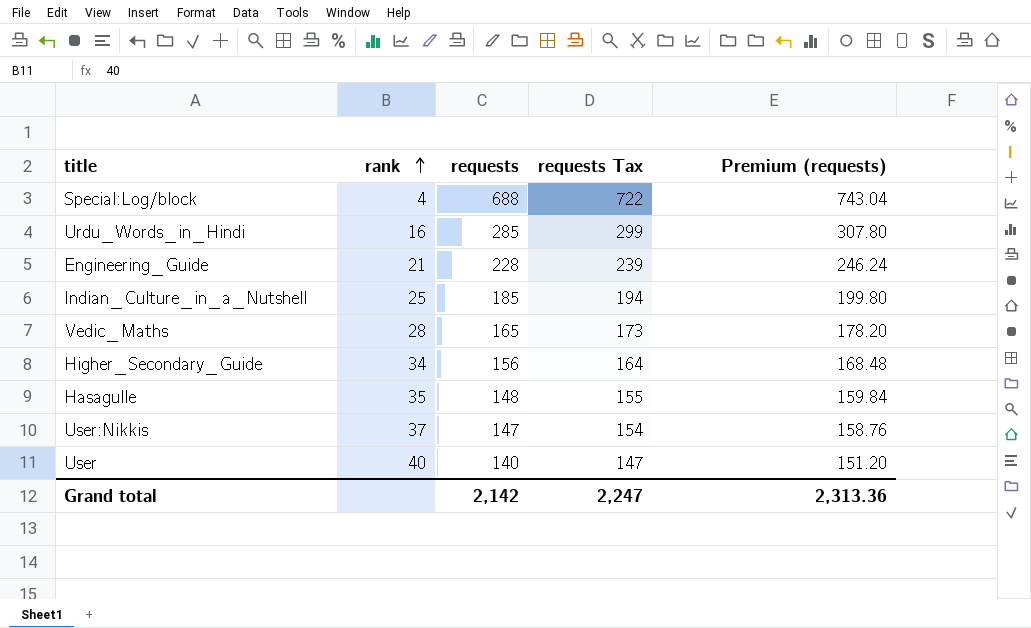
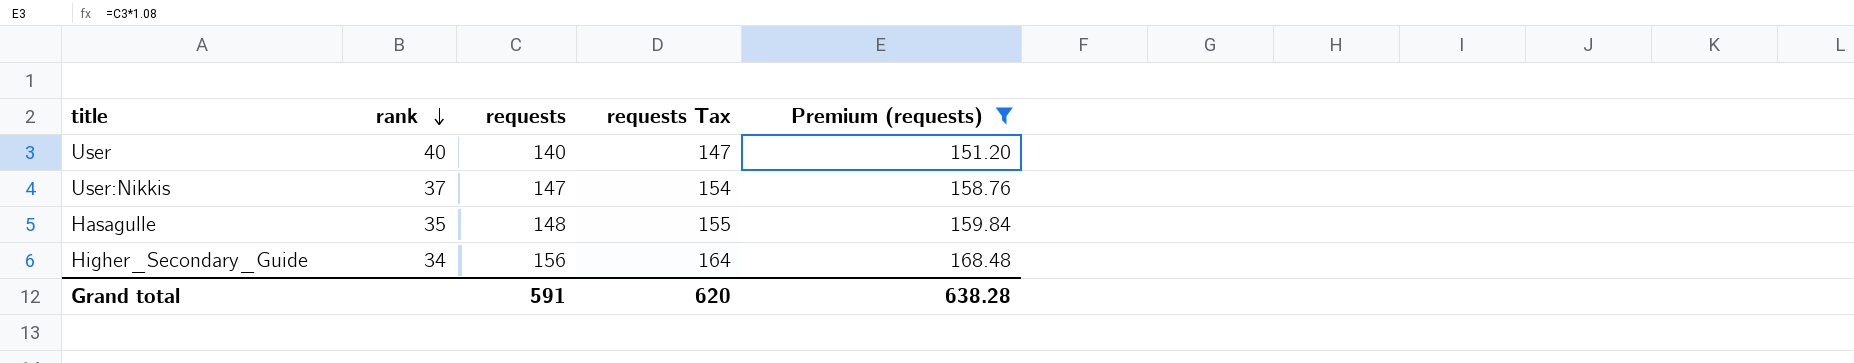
filter: none -> Premium (requests) <= 168.48
row order: rank ascending -> rank descending
Grand total | requests: 2,142 -> 591
Grand total | requests Tax: 2,247 -> 620
Grand total | Premium (requests): 2,313.36 -> 638.28

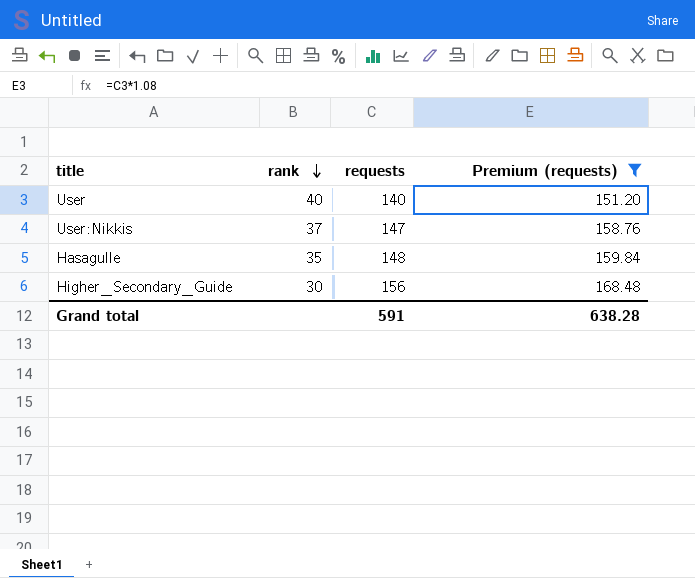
column requests Tax | formula: [requests] * 1.05 -> none
Higher_Secondary_Guide | rank: 34 -> 30

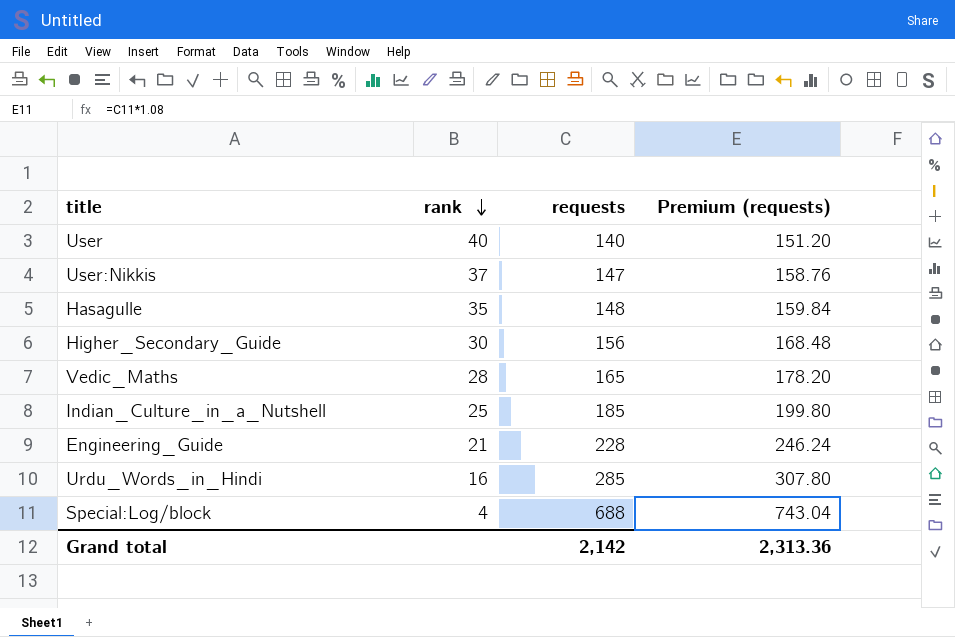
filter: Premium (requests) <= 168.48 -> none
Grand total | requests: 591 -> 2,142
Grand total | Premium (requests): 638.28 -> 2,313.36

